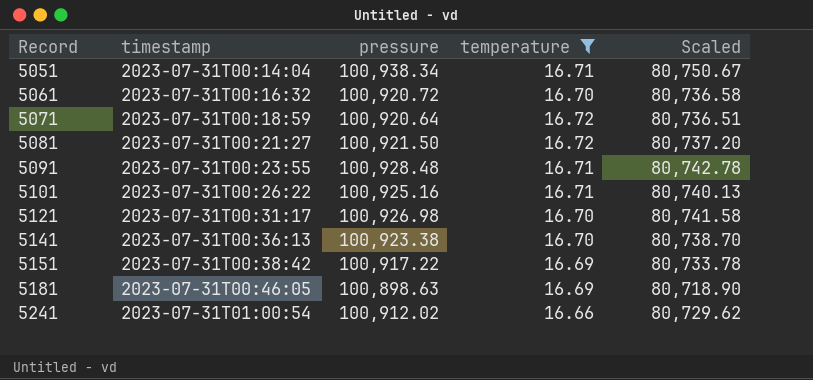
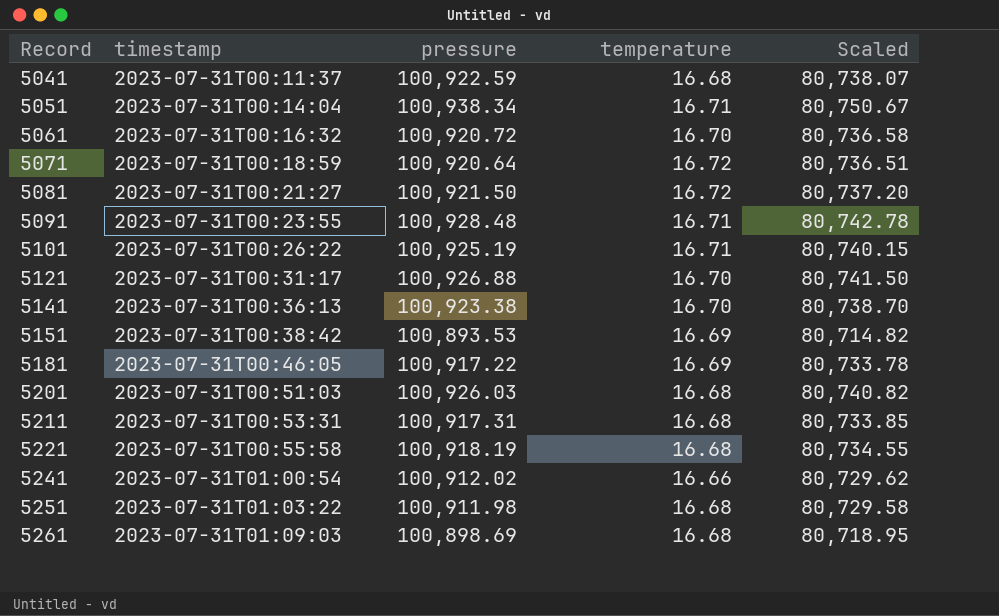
filter: temperature != 16.68 -> none
5101 | pressure: 100,925.16 -> 100,925.19
5101 | Scaled: 80,740.13 -> 80,740.15
5121 | pressure: 100,926.98 -> 100,926.88
5121 | Scaled: 80,741.58 -> 80,741.50
5151 | pressure: 100,917.22 -> 100,893.53
5151 | Scaled: 80,733.78 -> 80,714.82
5181 | pressure: 100,898.63 -> 100,917.22
5181 | Scaled: 80,718.90 -> 80,733.78

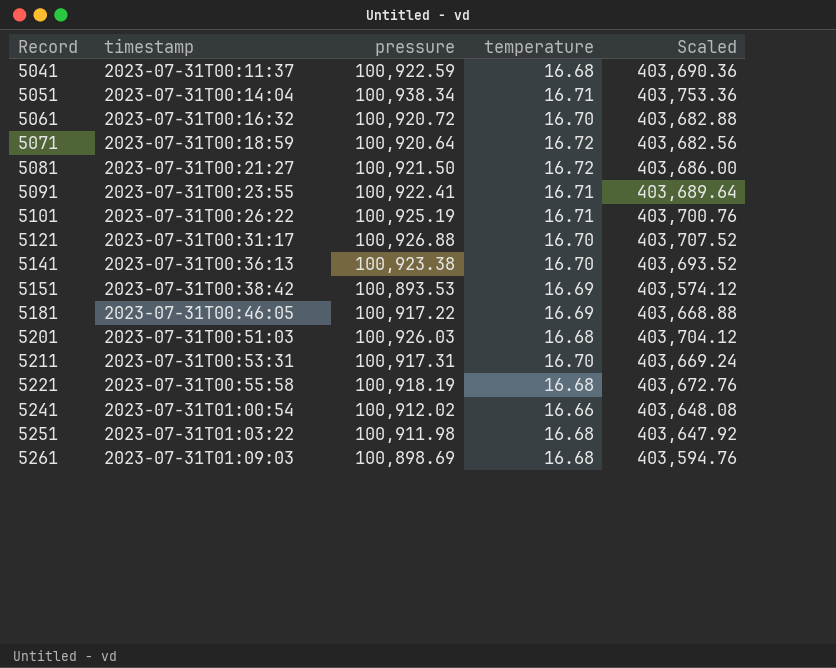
column Scaled | formula: [pressure] * 0.8 -> [pressure] * 4
5091 | pressure: 100,928.48 -> 100,922.41
5211 | temperature: 16.68 -> 16.70

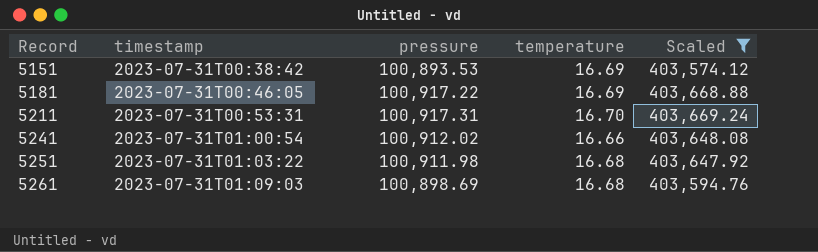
filter: none -> Scaled <= 403,669.24

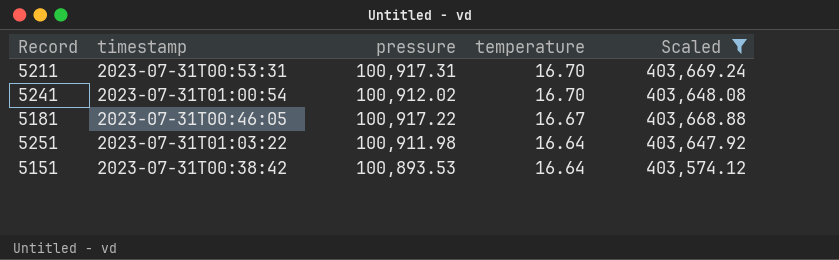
row order: Record ascending -> temperature descending
row 5261: 2023-07-31T01:09:03 | 100,898.69 | 16.68 | 403,594.76 -> none
5241 | temperature: 16.66 -> 16.70
5181 | temperature: 16.69 -> 16.67
5251 | temperature: 16.68 -> 16.64
5151 | temperature: 16.69 -> 16.64

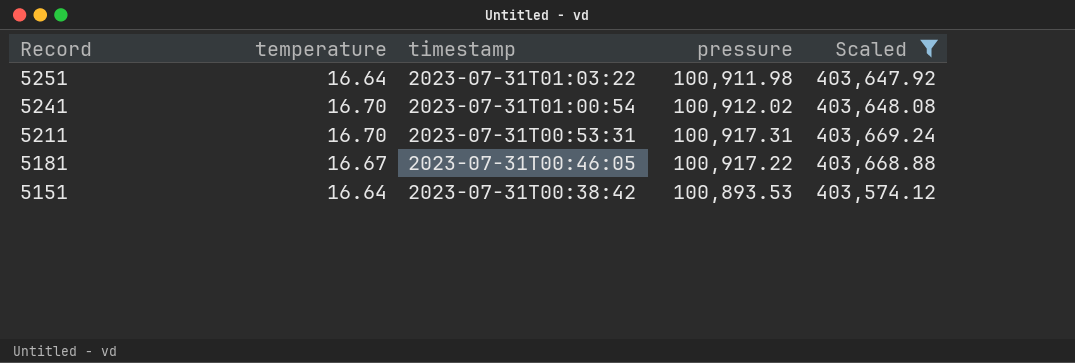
row order: temperature descending -> Record descending
column temperature | position: 4 -> 2

